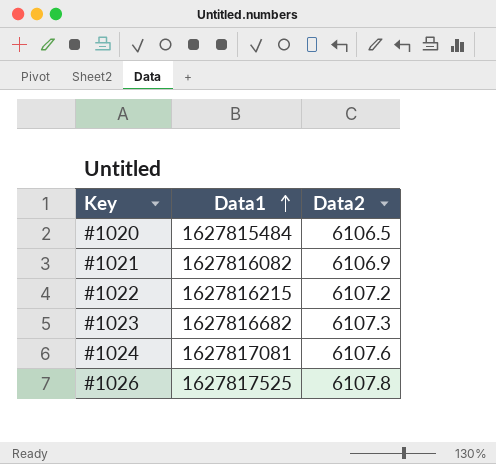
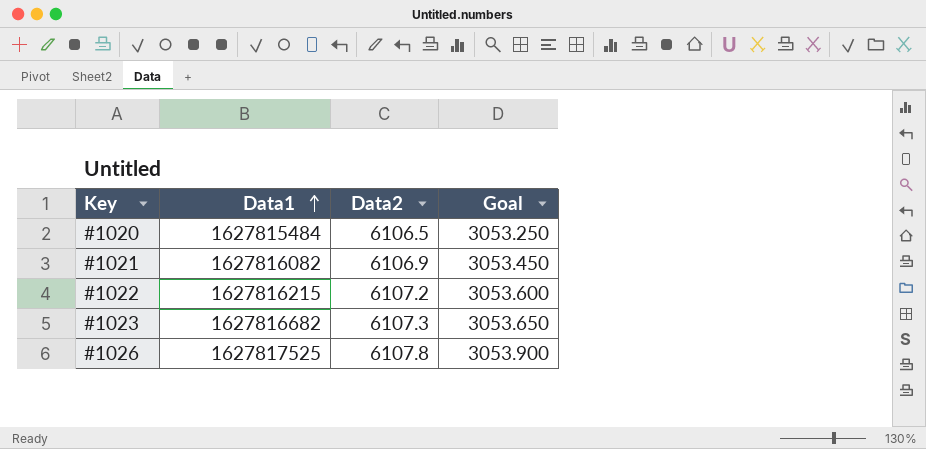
column Goal | formula: none -> [Data2] * 0.5
row #1024: 1627817081 | 6107.6 -> none

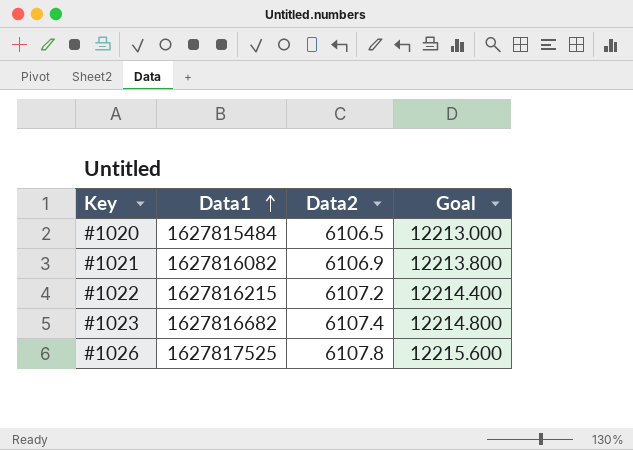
column Goal | formula: [Data2] * 0.5 -> [Data2] * 2
#1023 | Data2: 6107.3 -> 6107.4

